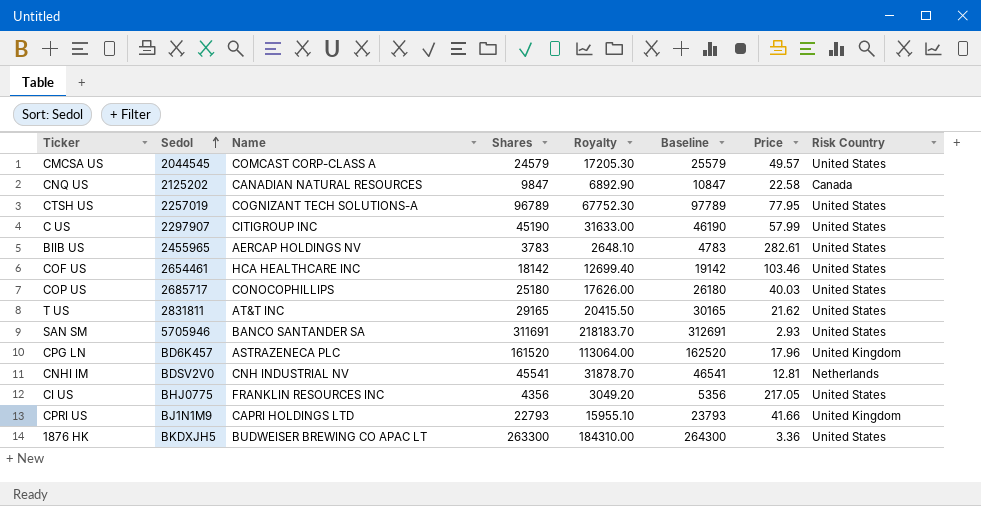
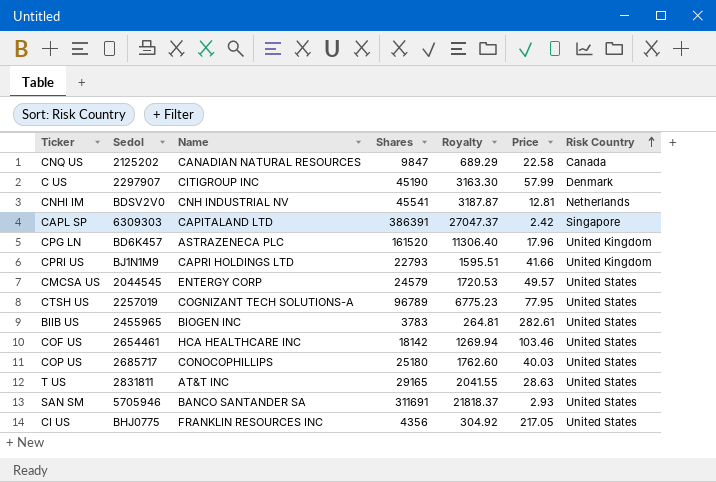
row order: Sedol ascending -> Risk Country ascending
column Baseline | formula: [Shares] + 1000 -> none
column Royalty | formula: [Shares] * 0.7 -> [Shares] * 0.07
row 1876 HK: BKDXJH5 | BUDWEISER BREWING CO APAC LT | 263300 | 184310.00 | 264300 | 3.36 | United States -> none
C US | Risk Country: United States -> Denmark
row CAPL SP: none -> 6309303 | CAPITALAND LTD | 386391 | 27047.37 | 2.42 | Singapore
CMCSA US | Name: COMCAST CORP-CLASS A -> ENTERGY CORP
BIIB US | Name: AERCAP HOLDINGS NV -> BIOGEN INC
T US | Price: 21.62 -> 28.63

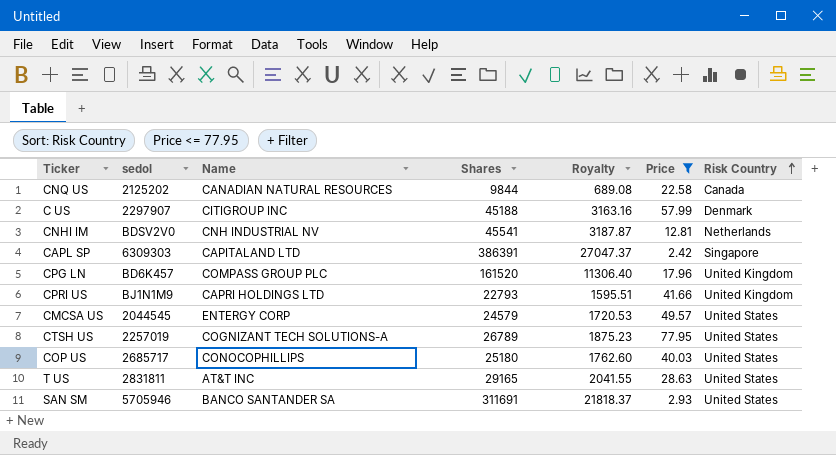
filter: none -> Price <= 77.95
column name: Sedol -> sedol
CNQ US | Shares: 9847 -> 9844
CNQ US | Royalty: 689.29 -> 689.08
C US | Shares: 45190 -> 45188
C US | Royalty: 3163.30 -> 3163.16
CPG LN | Name: ASTRAZENECA PLC -> COMPASS GROUP PLC
CTSH US | Shares: 96789 -> 26789
CTSH US | Royalty: 6775.23 -> 1875.23

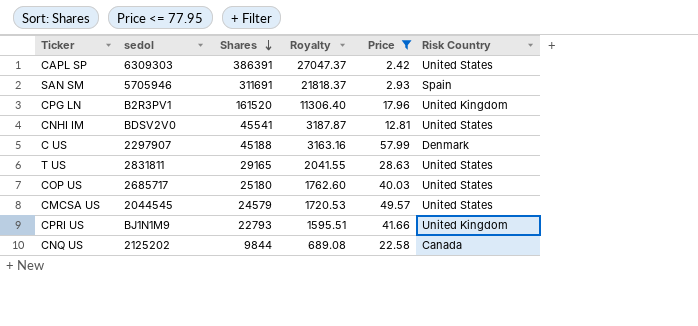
row order: Risk Country ascending -> Shares descending
column Name | position: 3 -> none
row CTSH US: 2257019 | COGNIZANT TECH SOLUTIONS-A | 26789 | 1875.23 | 77.95 | United States -> none
CAPL SP | Risk Country: Singapore -> United States
SAN SM | Risk Country: United States -> Spain
CPG LN | sedol: BD6K457 -> B2R3PV1
CNHI IM | Risk Country: Netherlands -> United States

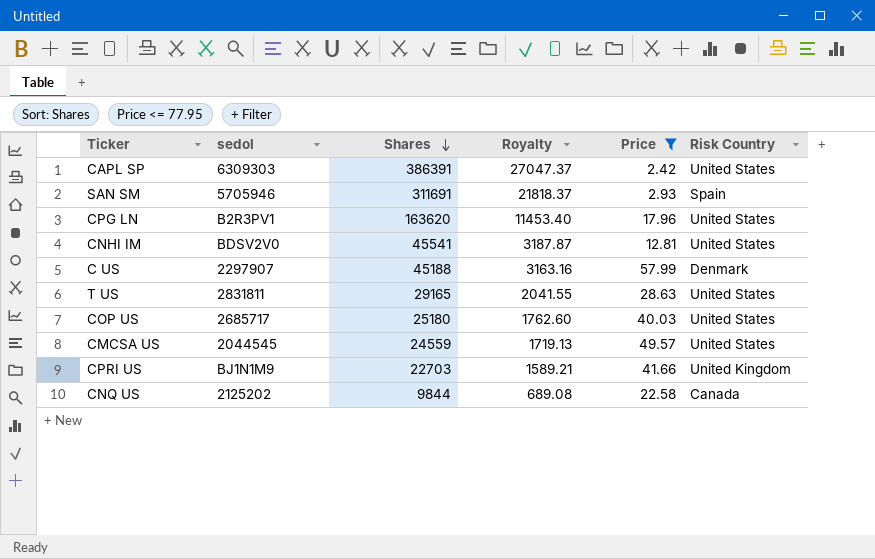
CPG LN | Shares: 161520 -> 163620
CPG LN | Royalty: 11306.40 -> 11453.40
CPG LN | Risk Country: United Kingdom -> United States
CMCSA US | Shares: 24579 -> 24559
CMCSA US | Royalty: 1720.53 -> 1719.13
CPRI US | Shares: 22793 -> 22703
CPRI US | Royalty: 1595.51 -> 1589.21

